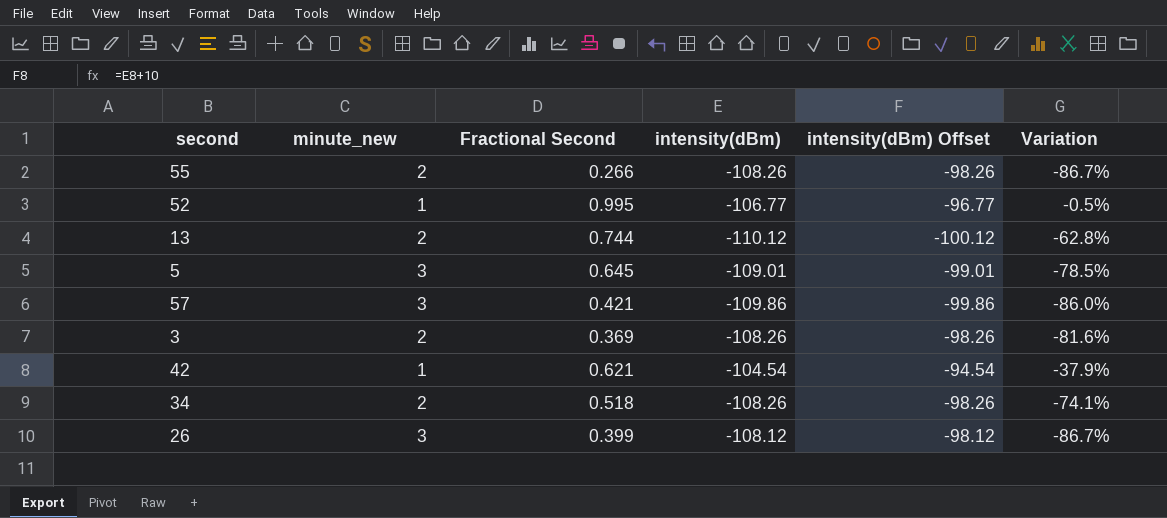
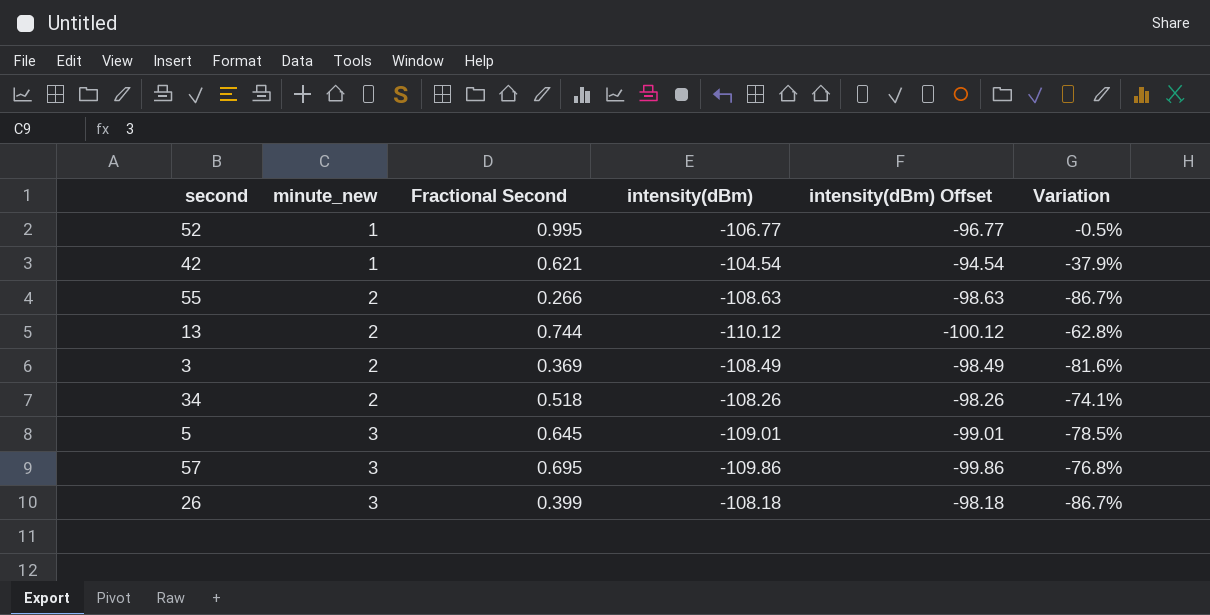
row order: none -> minute_new ascending
55 | intensity(dBm): -108.26 -> -108.63
55 | intensity(dBm) Offset: -98.26 -> -98.63
3 | intensity(dBm): -108.26 -> -108.49
3 | intensity(dBm) Offset: -98.26 -> -98.49
57 | Fractional Second: 0.421 -> 0.695
57 | Variation: -86.0% -> -76.8%
26 | intensity(dBm): -108.12 -> -108.18
26 | intensity(dBm) Offset: -98.12 -> -98.18

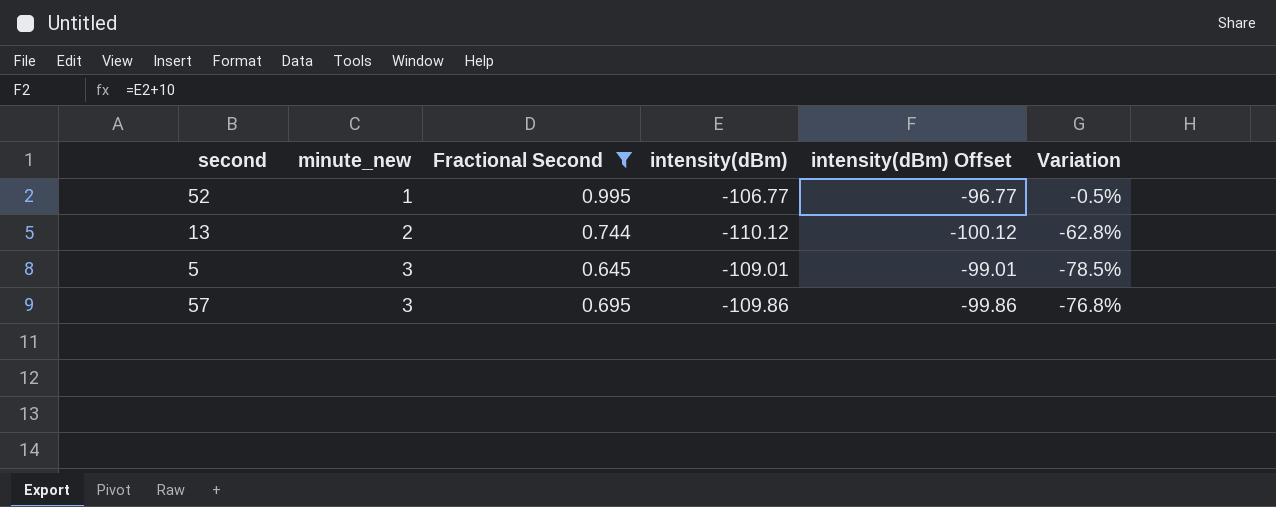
filter: none -> Fractional Second >= 0.645

